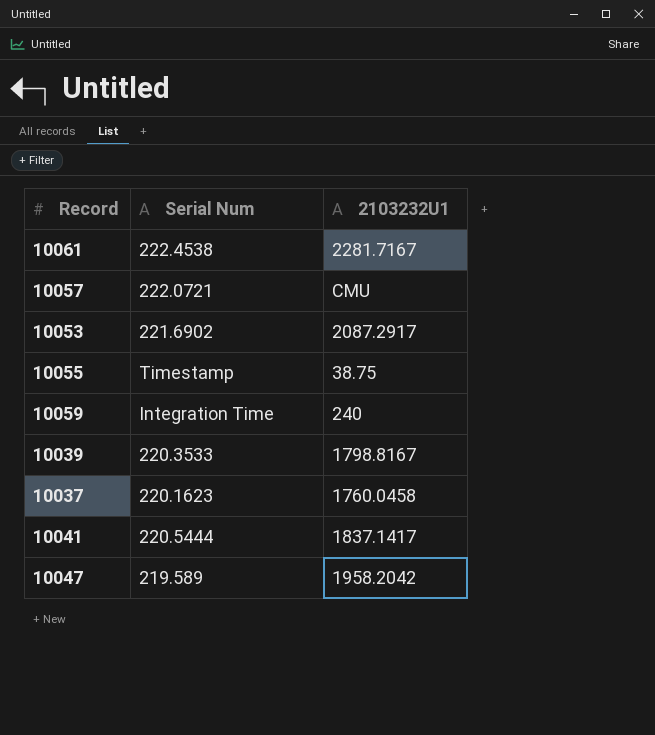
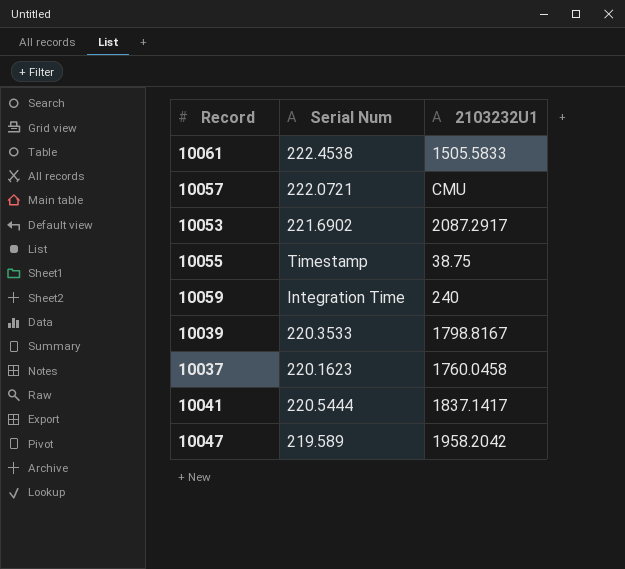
10061 | 2103232U1: 2281.7167 -> 1505.5833

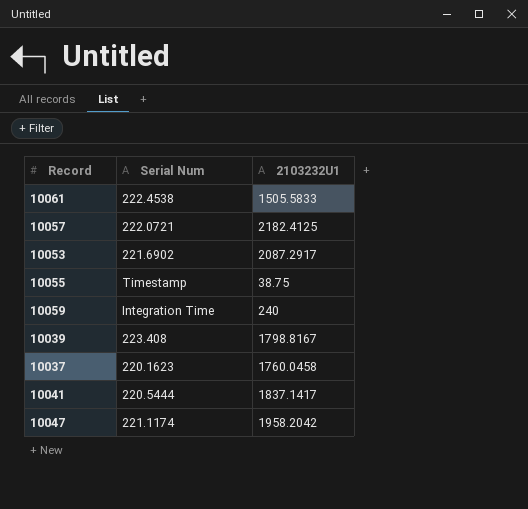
10057 | 2103232U1: CMU -> 2182.4125
10039 | Serial Num: 220.3533 -> 223.408
10047 | Serial Num: 219.589 -> 221.1174

